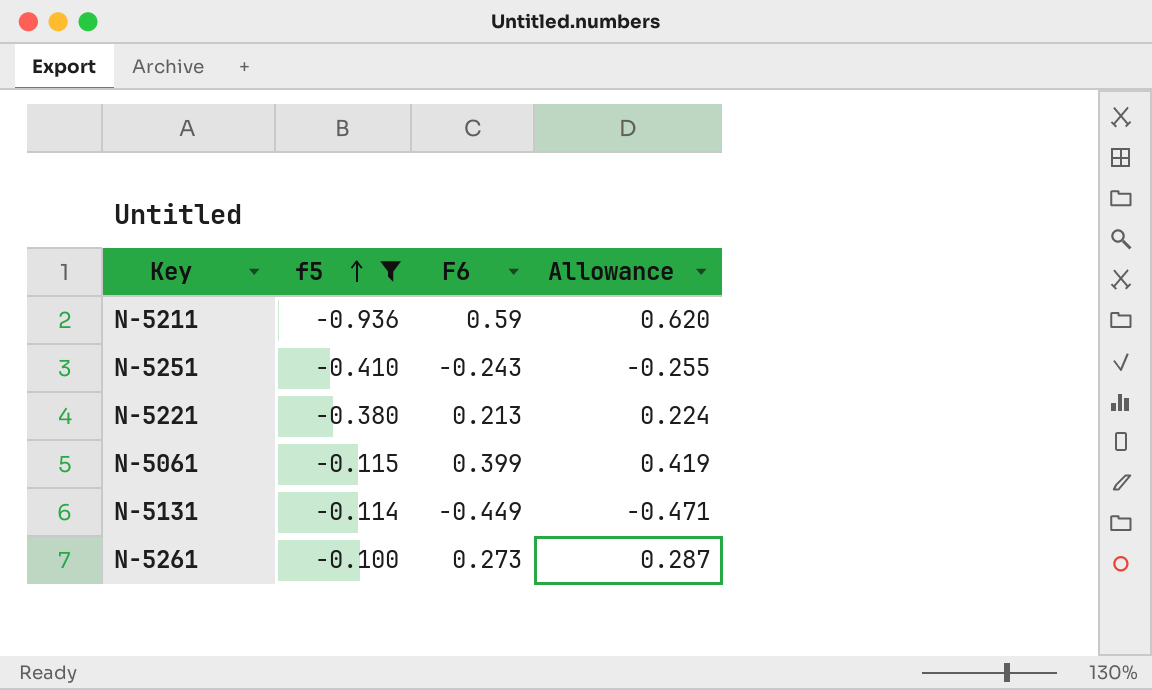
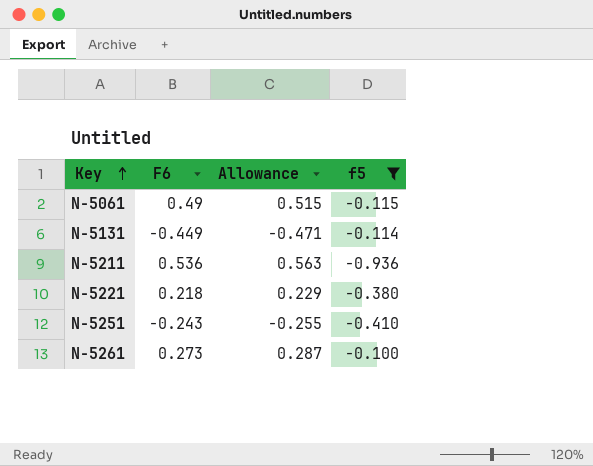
row order: f5 ascending -> Key ascending
column f5 | position: 2 -> 4
N-5061 | F6: 0.399 -> 0.49
N-5061 | Allowance: 0.419 -> 0.515
N-5211 | F6: 0.59 -> 0.536
N-5211 | Allowance: 0.620 -> 0.563
N-5221 | F6: 0.213 -> 0.218
N-5221 | Allowance: 0.224 -> 0.229

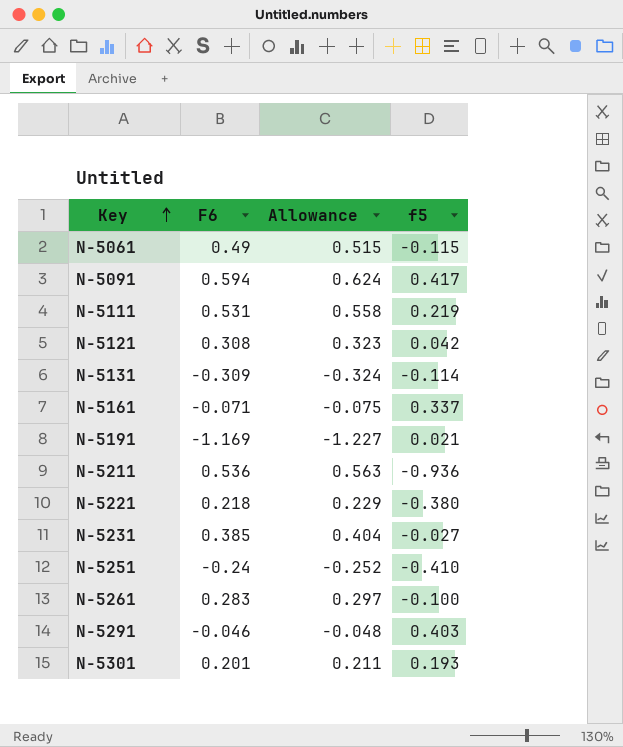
filter: f5 <= -0.100 -> none
N-5131 | F6: -0.449 -> -0.309
N-5131 | Allowance: -0.471 -> -0.324
N-5251 | F6: -0.243 -> -0.24
N-5251 | Allowance: -0.255 -> -0.252
N-5261 | F6: 0.273 -> 0.283
N-5261 | Allowance: 0.287 -> 0.297

